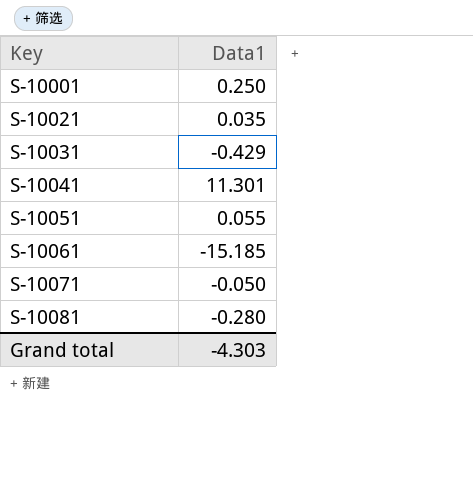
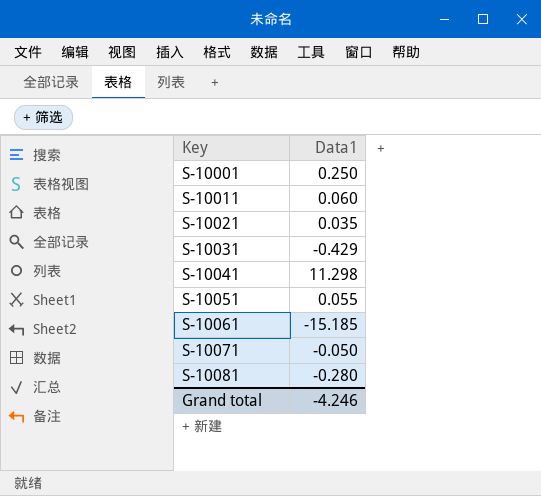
row S-10011: none -> 0.060
S-10041 | Data1: 11.301 -> 11.298
Grand total | Data1: -4.303 -> -4.246

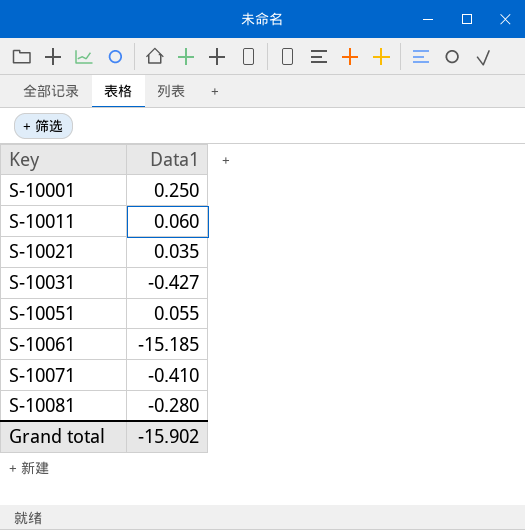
row S-10041: 11.298 -> none
S-10031 | Data1: -0.429 -> -0.427
S-10071 | Data1: -0.050 -> -0.410
Grand total | Data1: -4.246 -> -15.902

